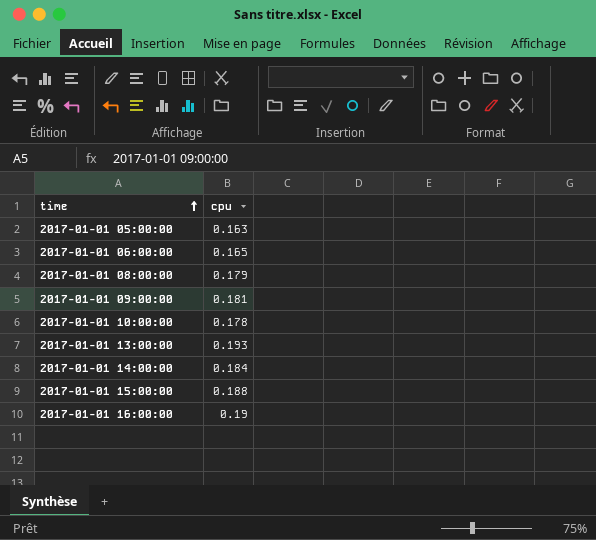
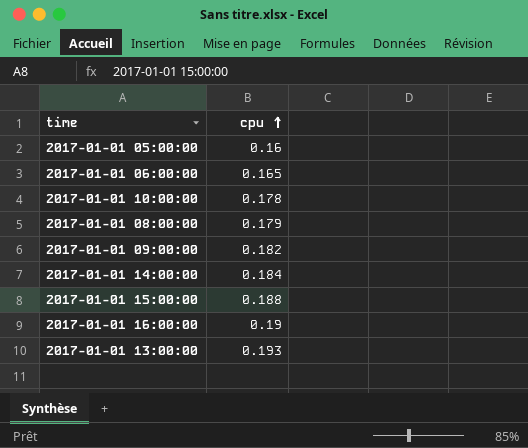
row order: time ascending -> cpu ascending
2017-01-01 05:00:00 | cpu: 0.163 -> 0.16
2017-01-01 09:00:00 | cpu: 0.181 -> 0.182

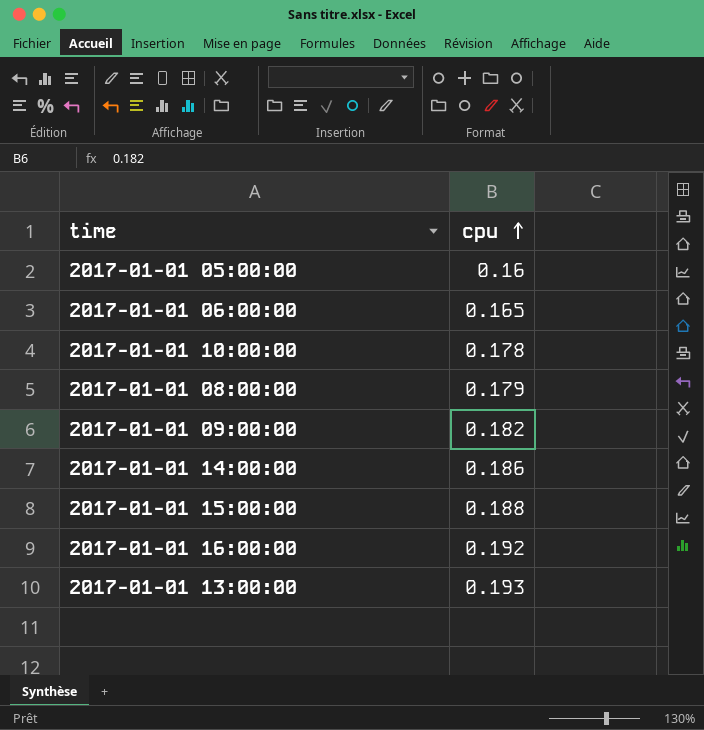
2017-01-01 14:00:00 | cpu: 0.184 -> 0.186
2017-01-01 16:00:00 | cpu: 0.19 -> 0.192

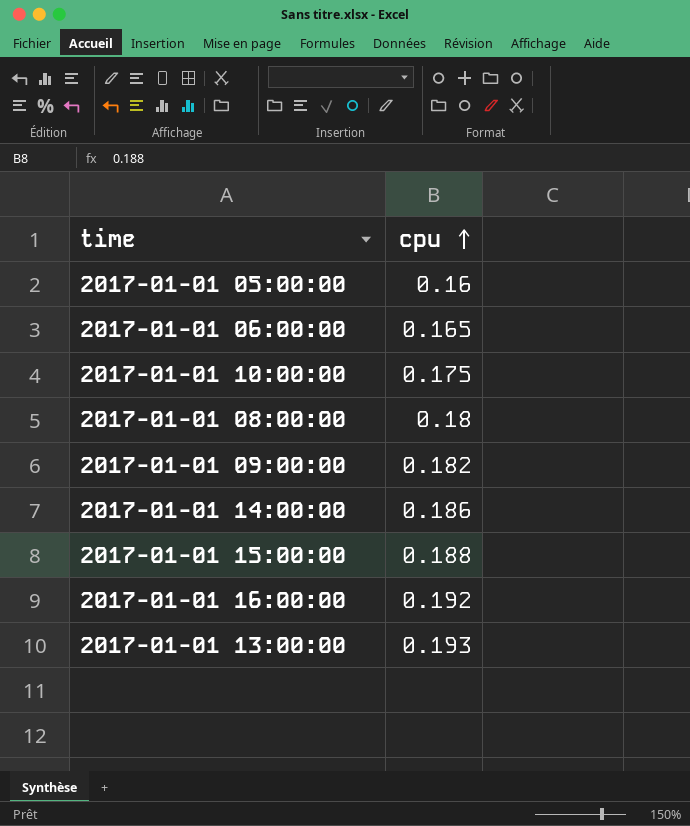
2017-01-01 10:00:00 | cpu: 0.178 -> 0.175
2017-01-01 08:00:00 | cpu: 0.179 -> 0.18

